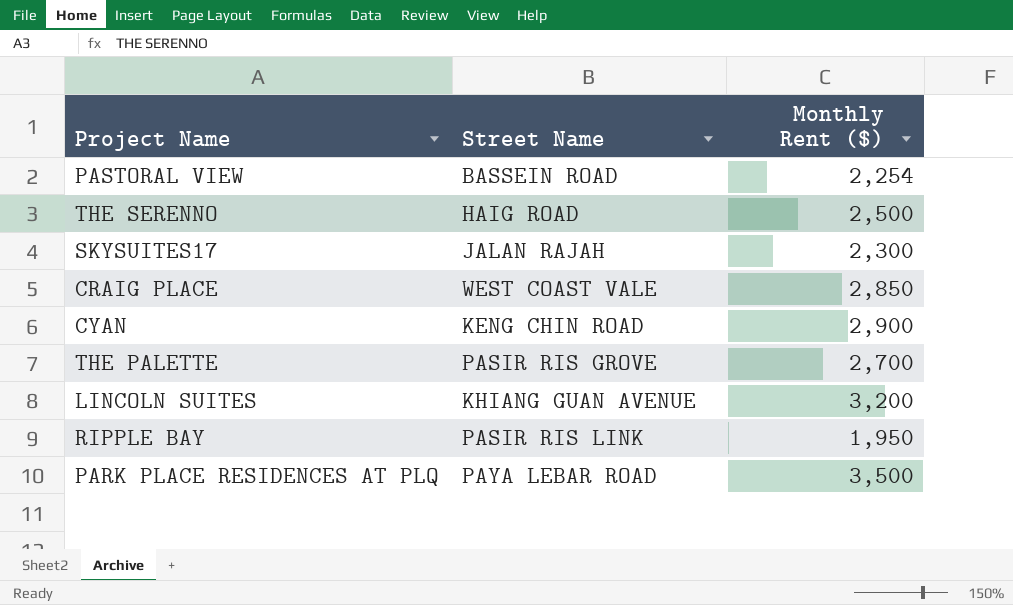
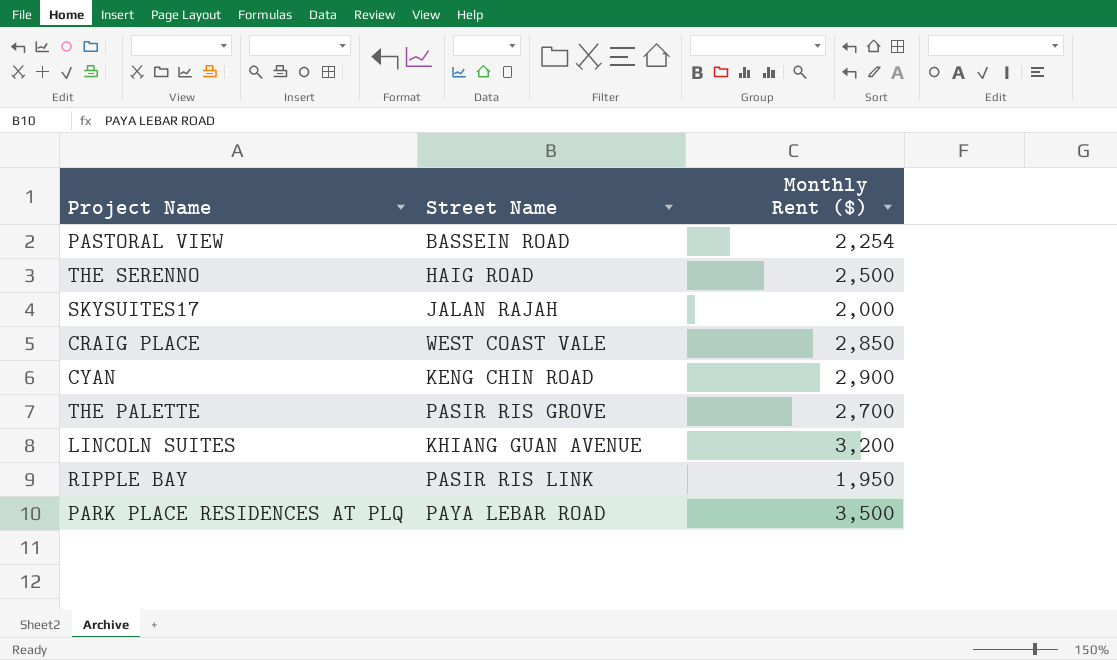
SKYSUITES17 | Monthly Rent ($): 2,300 -> 2,000

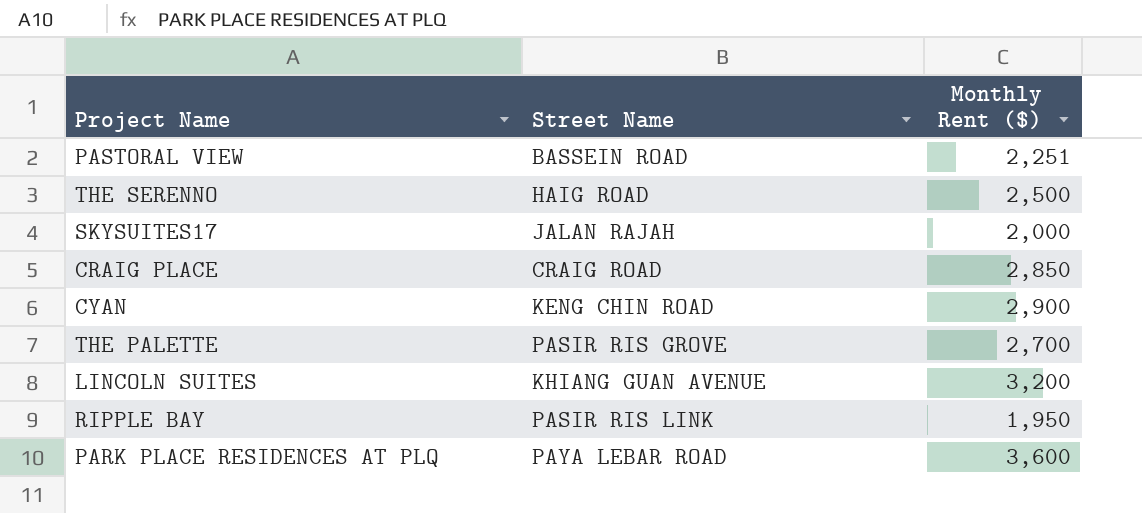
PASTORAL VIEW | Monthly Rent ($): 2,254 -> 2,251
CRAIG PLACE | Street Name: WEST COAST VALE -> CRAIG ROAD
PARK PLACE RESIDENCES AT PLQ | Monthly Rent ($): 3,500 -> 3,600

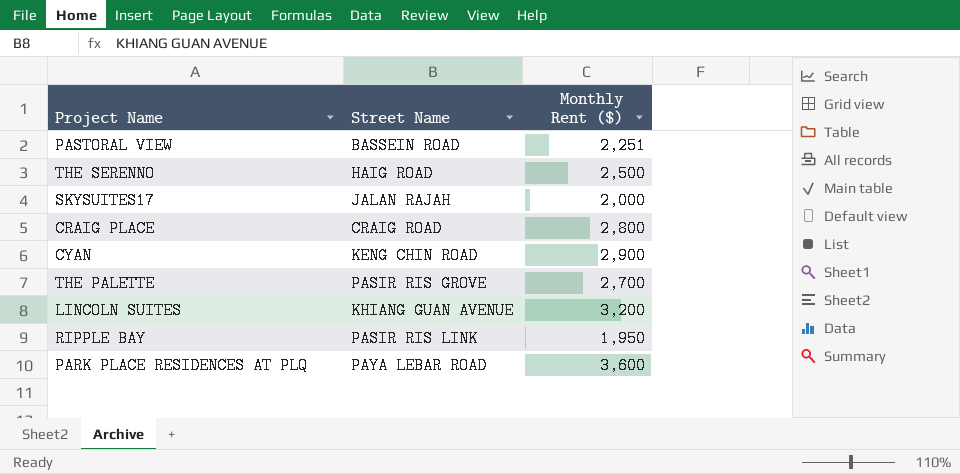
CRAIG PLACE | Monthly Rent ($): 2,850 -> 2,800

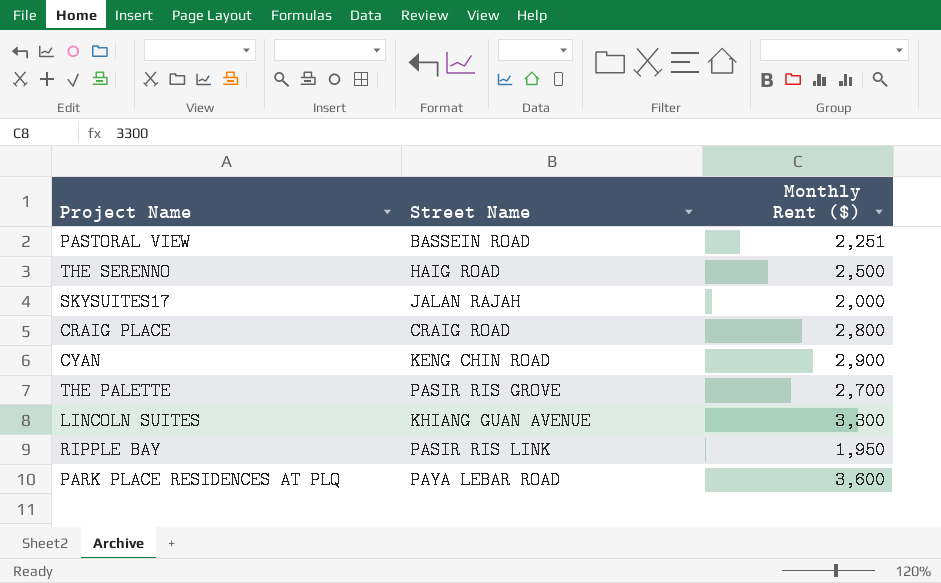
LINCOLN SUITES | Monthly Rent ($): 3,200 -> 3,300

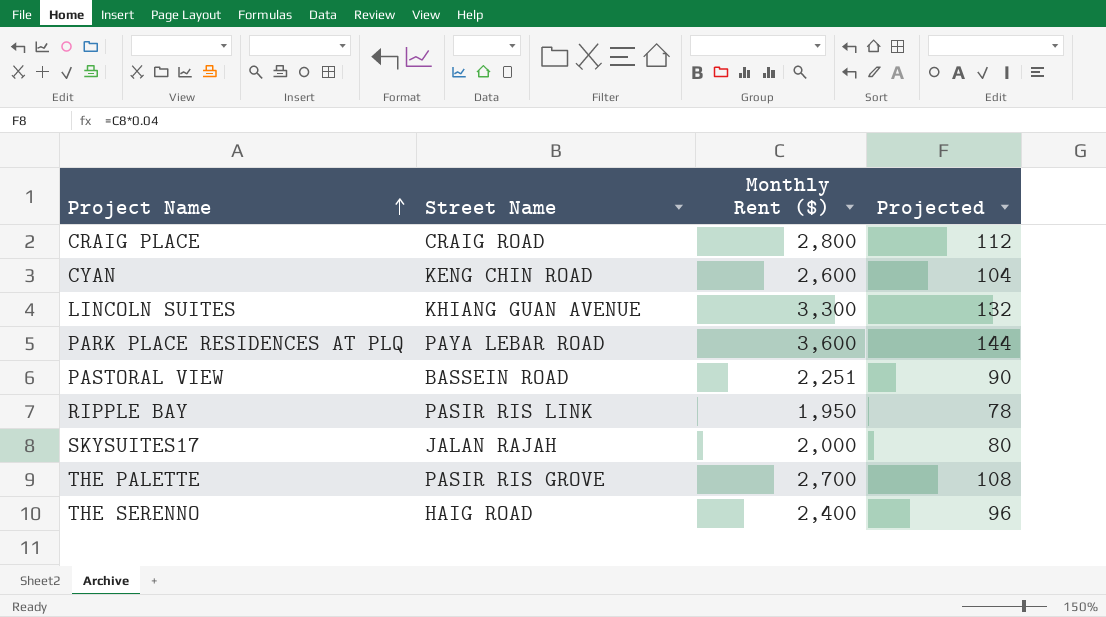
row order: none -> Project Name ascending
column Projected | formula: none -> [Monthly Rent ($)] * 0.04
CYAN | Monthly Rent ($): 2,900 -> 2,600
THE SERENNO | Monthly Rent ($): 2,500 -> 2,400

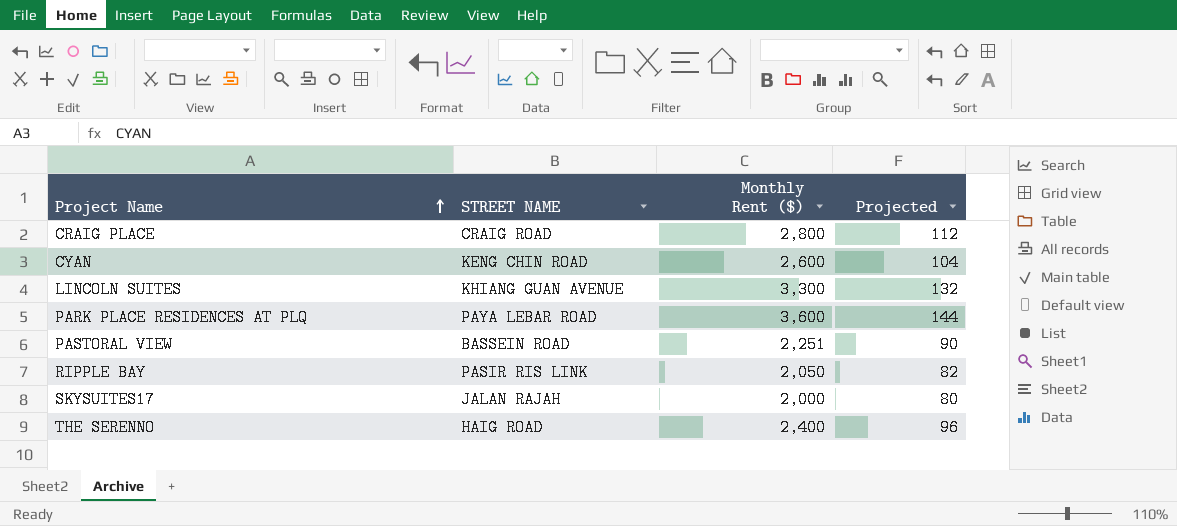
column name: Street Name -> STREET NAME
row THE PALETTE: PASIR RIS GROVE | 2,700 | 108 -> none
RIPPLE BAY | Monthly Rent ($): 1,950 -> 2,050
RIPPLE BAY | Projected: 78 -> 82

